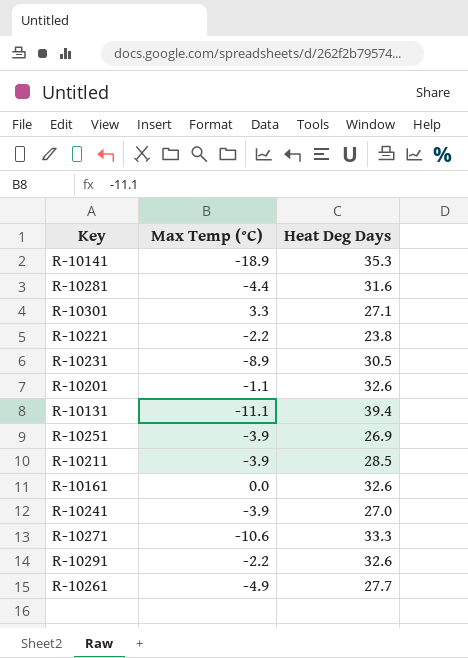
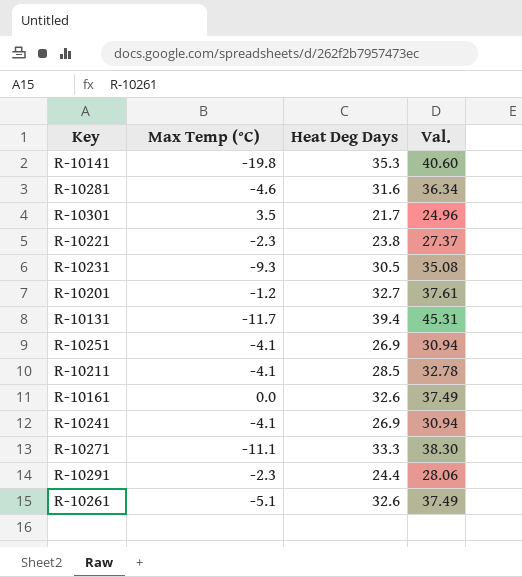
column Val. | formula: none -> [Heat Deg Days] * 1.15
R-10141 | Max Temp (°C): -18.9 -> -19.8
R-10281 | Max Temp (°C): -4.4 -> -4.6
R-10301 | Max Temp (°C): 3.3 -> 3.5
R-10301 | Heat Deg Days: 27.1 -> 21.7
R-10221 | Max Temp (°C): -2.2 -> -2.3
R-10231 | Max Temp (°C): -8.9 -> -9.3
R-10201 | Max Temp (°C): -1.1 -> -1.2
R-10201 | Heat Deg Days: 32.6 -> 32.7
R-10131 | Max Temp (°C): -11.1 -> -11.7
R-10251 | Max Temp (°C): -3.9 -> -4.1
R-10211 | Max Temp (°C): -3.9 -> -4.1
R-10241 | Max Temp (°C): -3.9 -> -4.1
R-10241 | Heat Deg Days: 27.0 -> 26.9
R-10271 | Max Temp (°C): -10.6 -> -11.1
R-10291 | Max Temp (°C): -2.2 -> -2.3
R-10291 | Heat Deg Days: 32.6 -> 24.4
R-10261 | Max Temp (°C): -4.9 -> -5.1
R-10261 | Heat Deg Days: 27.7 -> 32.6

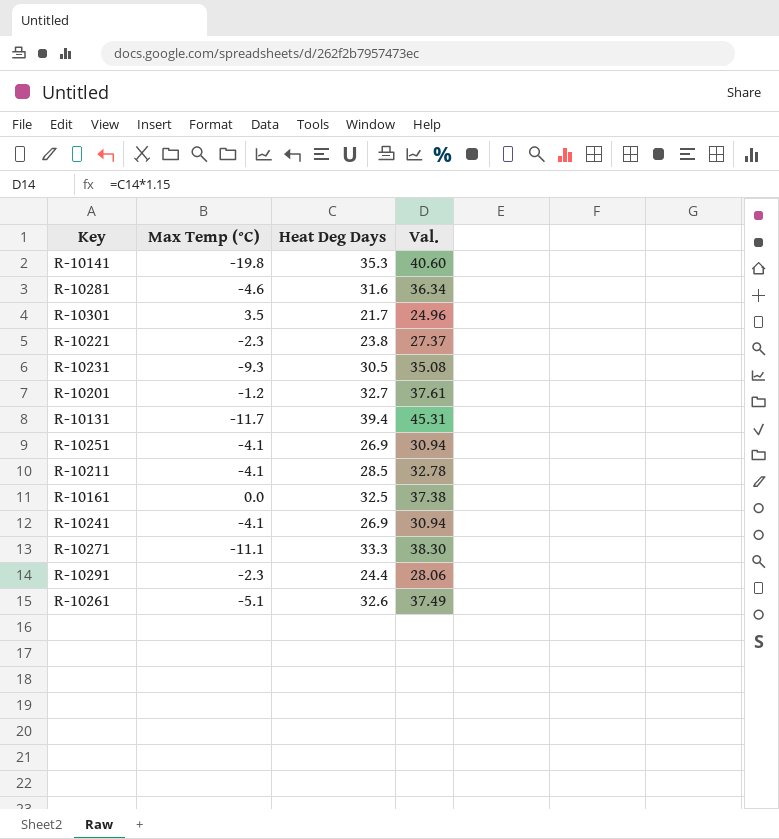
R-10161 | Heat Deg Days: 32.6 -> 32.5
R-10161 | Val.: 37.49 -> 37.38

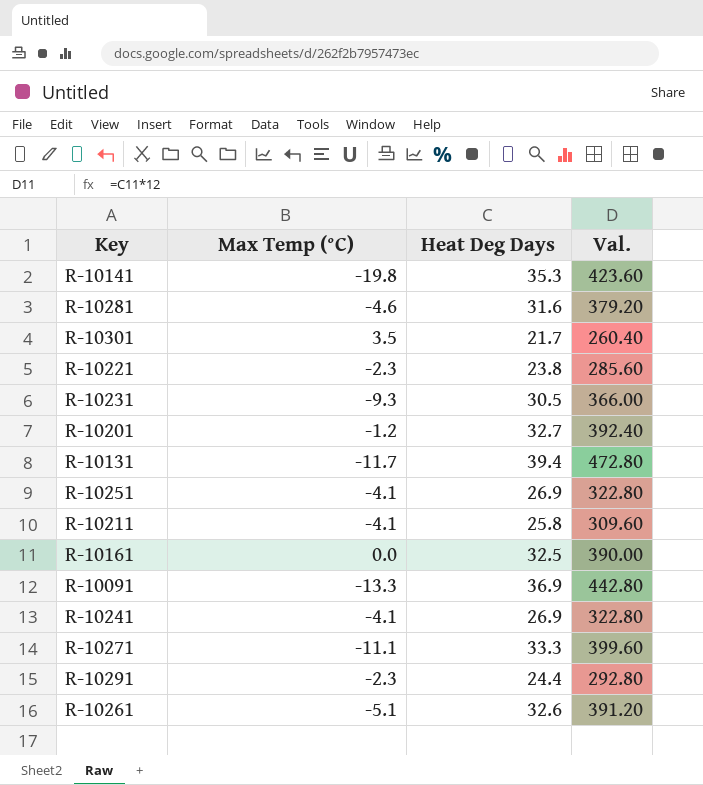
column Val. | formula: [Heat Deg Days] * 1.15 -> [Heat Deg Days] * 12
R-10211 | Heat Deg Days: 28.5 -> 25.8
row R-10091: none -> -13.3 | 36.9 | 442.80

